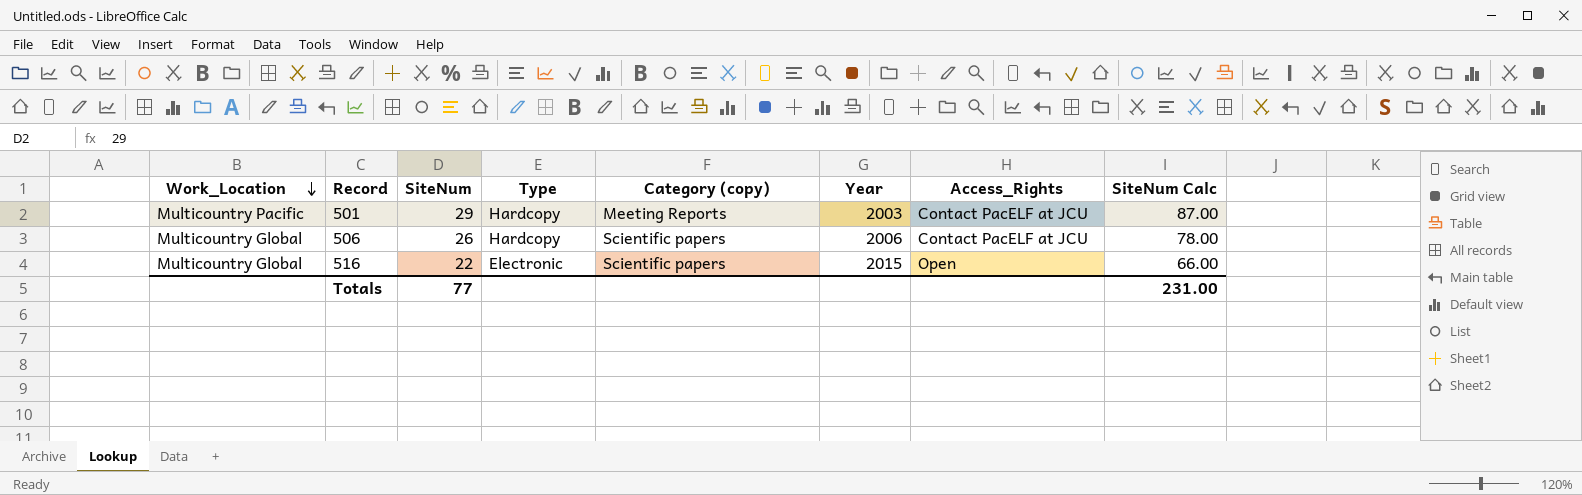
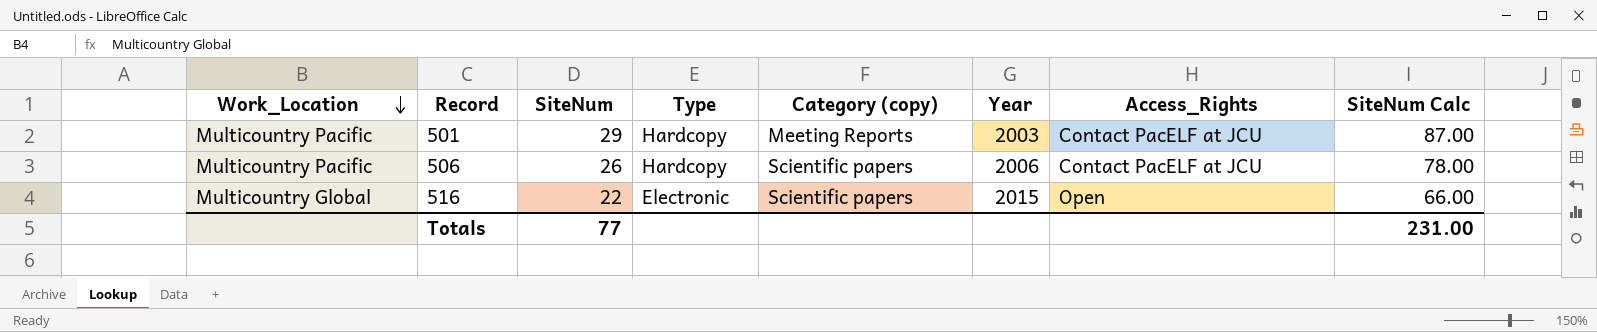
506 | Work_Location: Multicountry Global -> Multicountry Pacific

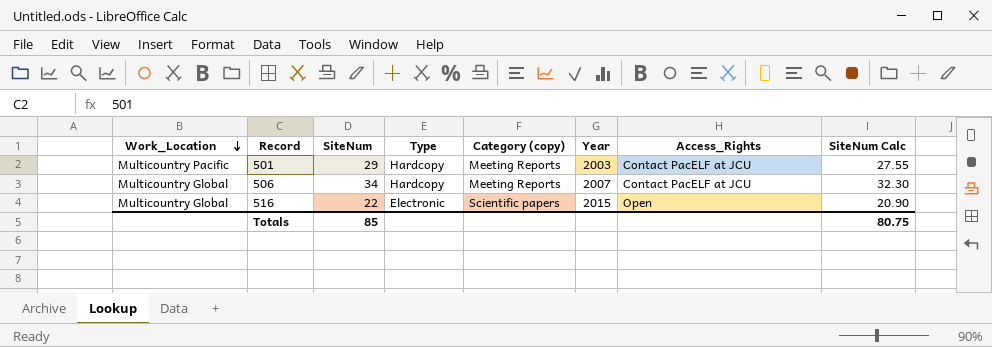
column SiteNum Calc | formula: [SiteNum] * 3 -> [SiteNum] * 0.95
506 | Work_Location: Multicountry Pacific -> Multicountry Global
506 | SiteNum: 26 -> 34
506 | Category (copy): Scientific papers -> Meeting Reports
506 | Year: 2006 -> 2007
Totals | SiteNum: 77 -> 85
Totals | SiteNum Calc: 231.00 -> 80.75

